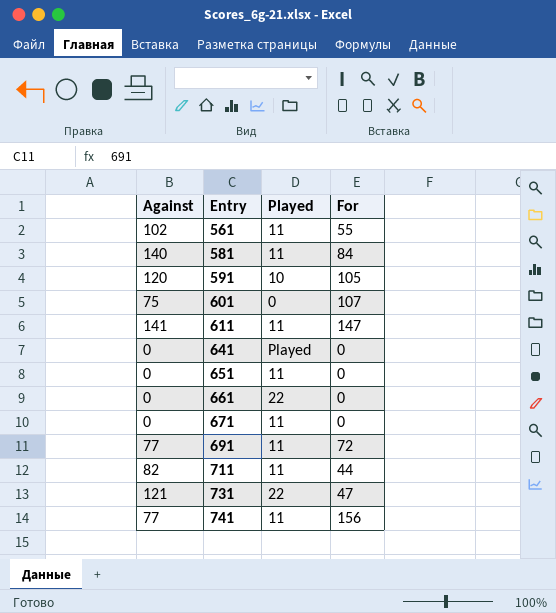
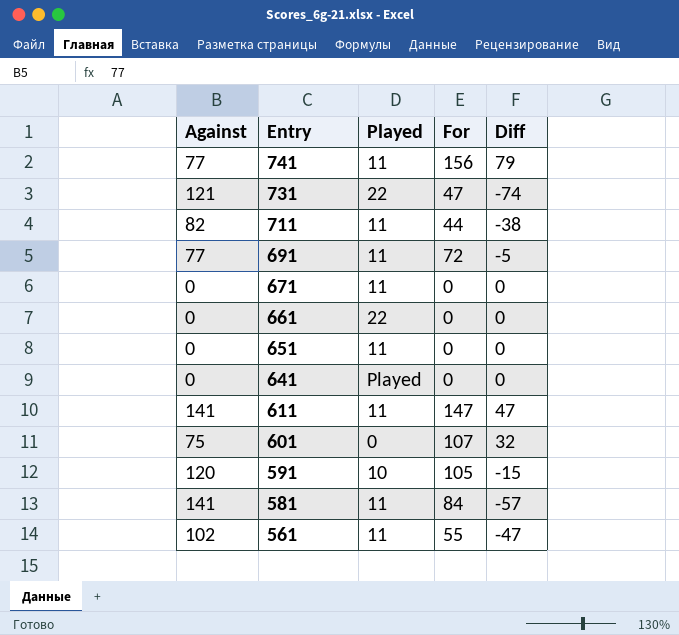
row order: Entry ascending -> Entry descending
column Diff | position: none -> 5
581 | Against: 140 -> 141

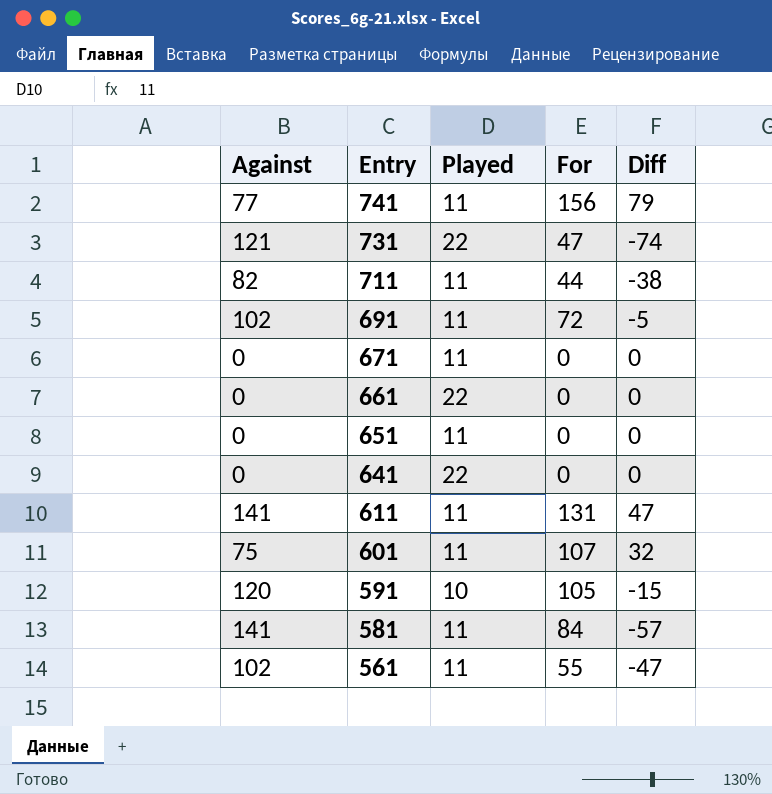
691 | Against: 77 -> 102
641 | Played: Played -> 22
611 | For: 147 -> 131
601 | Played: 0 -> 11

